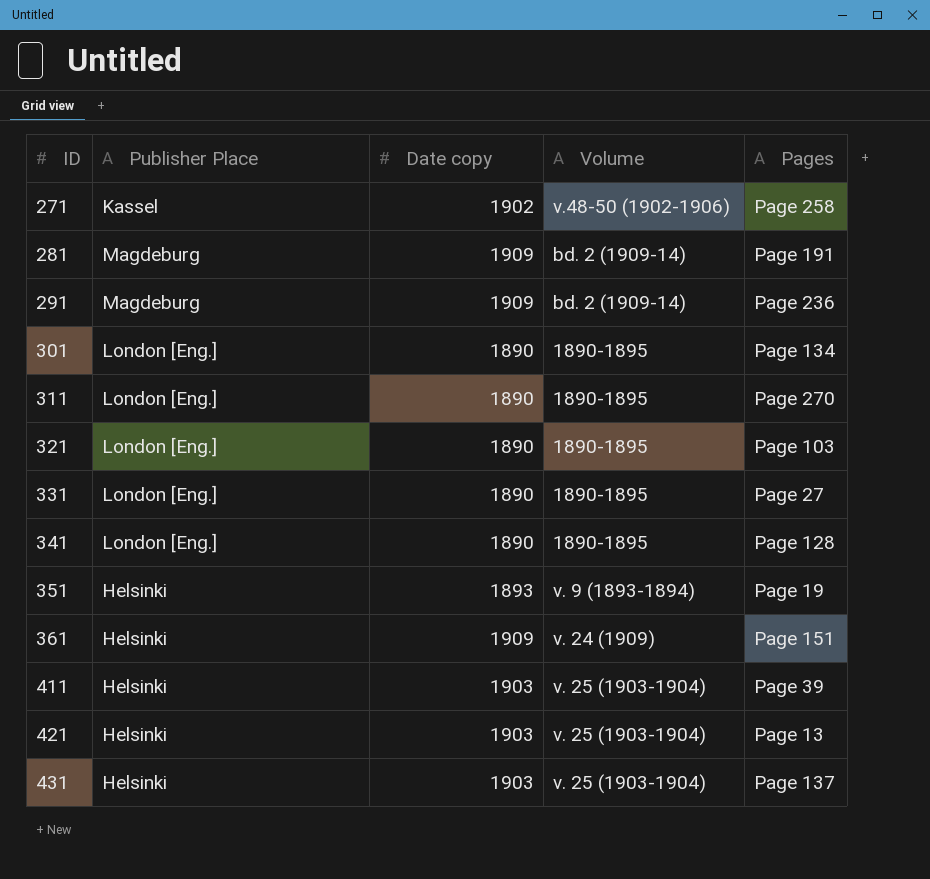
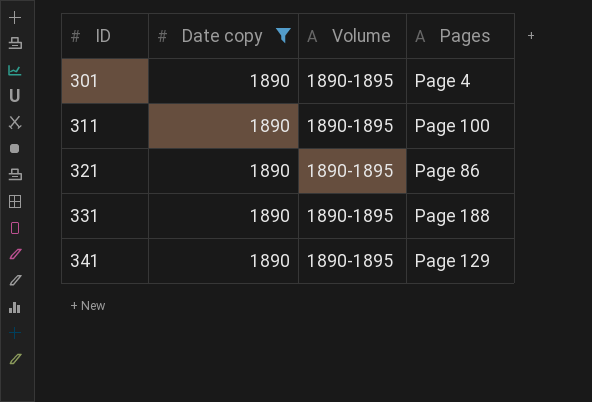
filter: none -> Date copy = 1890
column Publisher Place | position: 2 -> none
301 | Pages: Page 134 -> Page 4
311 | Pages: Page 270 -> Page 100
321 | Pages: Page 103 -> Page 86
331 | Pages: Page 27 -> Page 188
341 | Pages: Page 128 -> Page 129

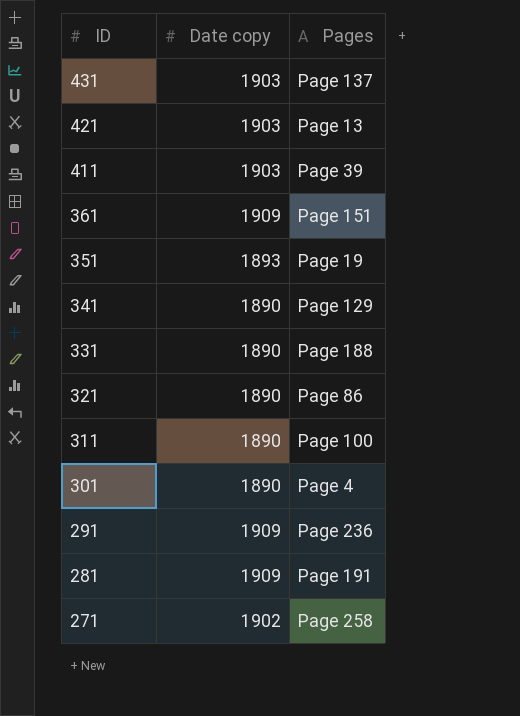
filter: Date copy = 1890 -> none
row order: ID ascending -> ID descending
column Volume | position: 3 -> none

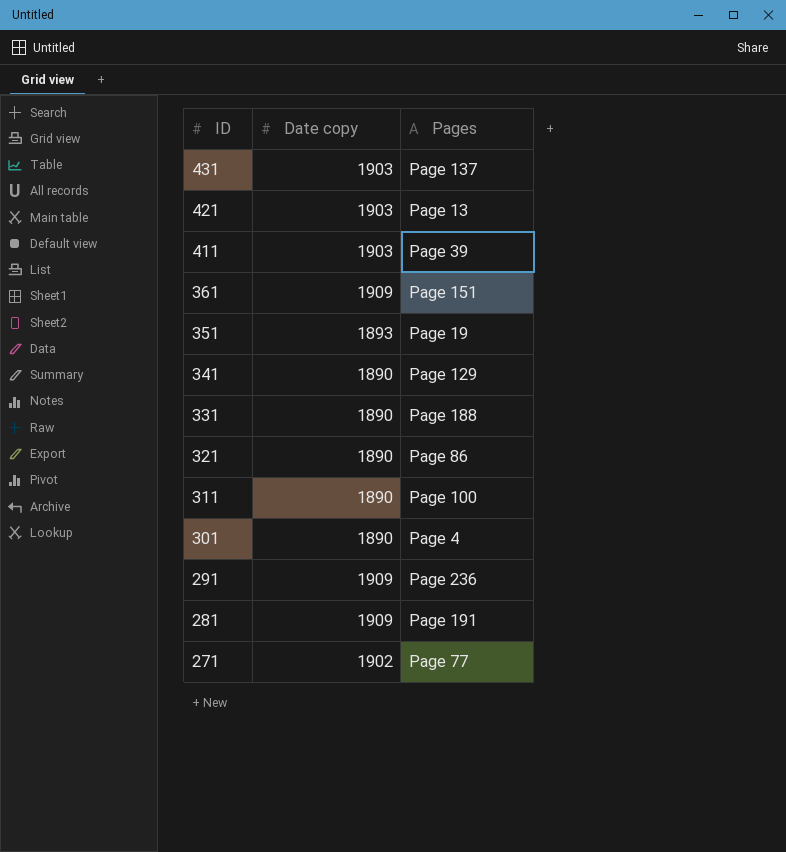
271 | Pages: Page 258 -> Page 77

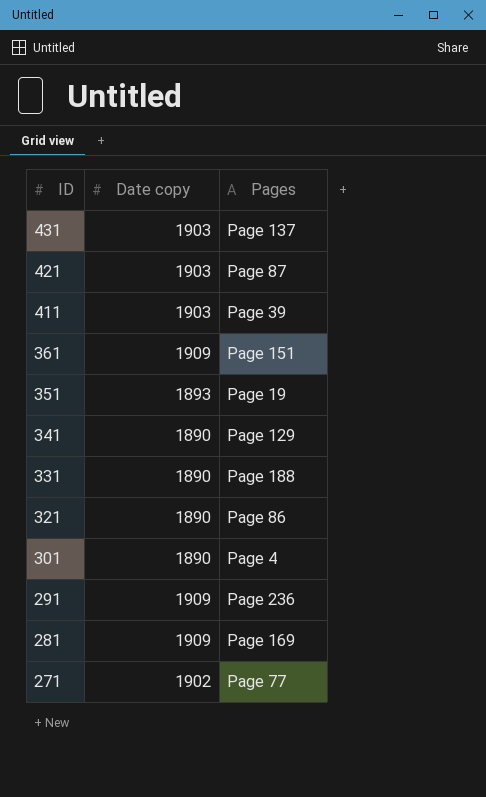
row 311: 1890 | Page 100 -> none
421 | Pages: Page 13 -> Page 87
281 | Pages: Page 191 -> Page 169

